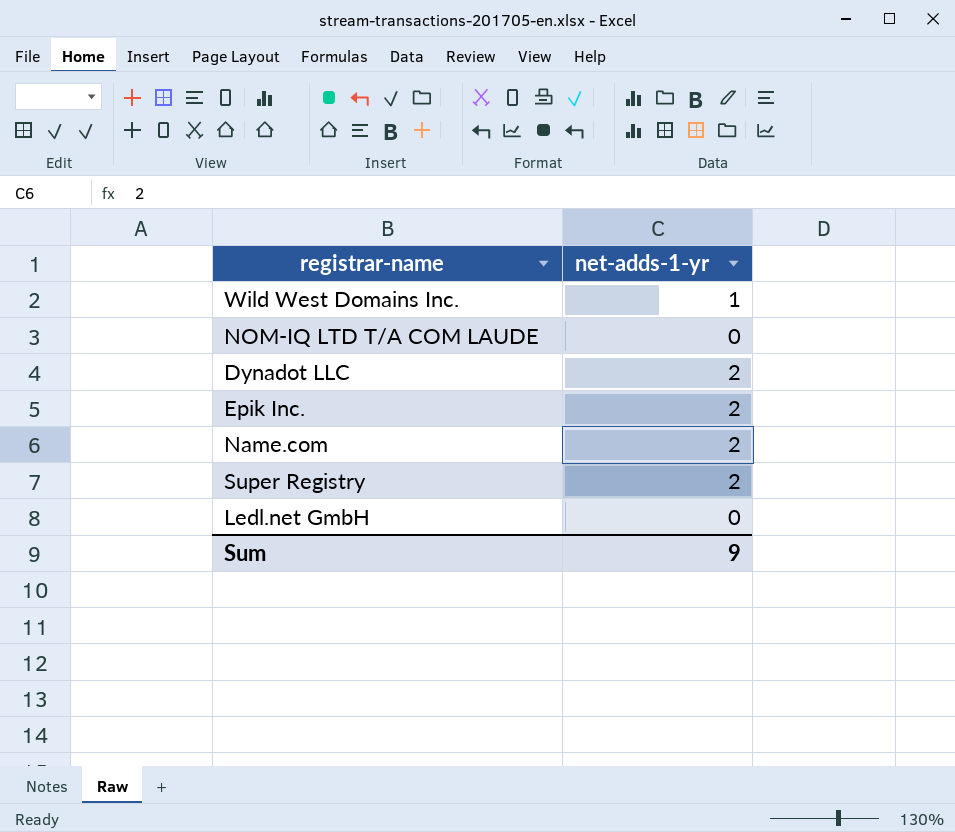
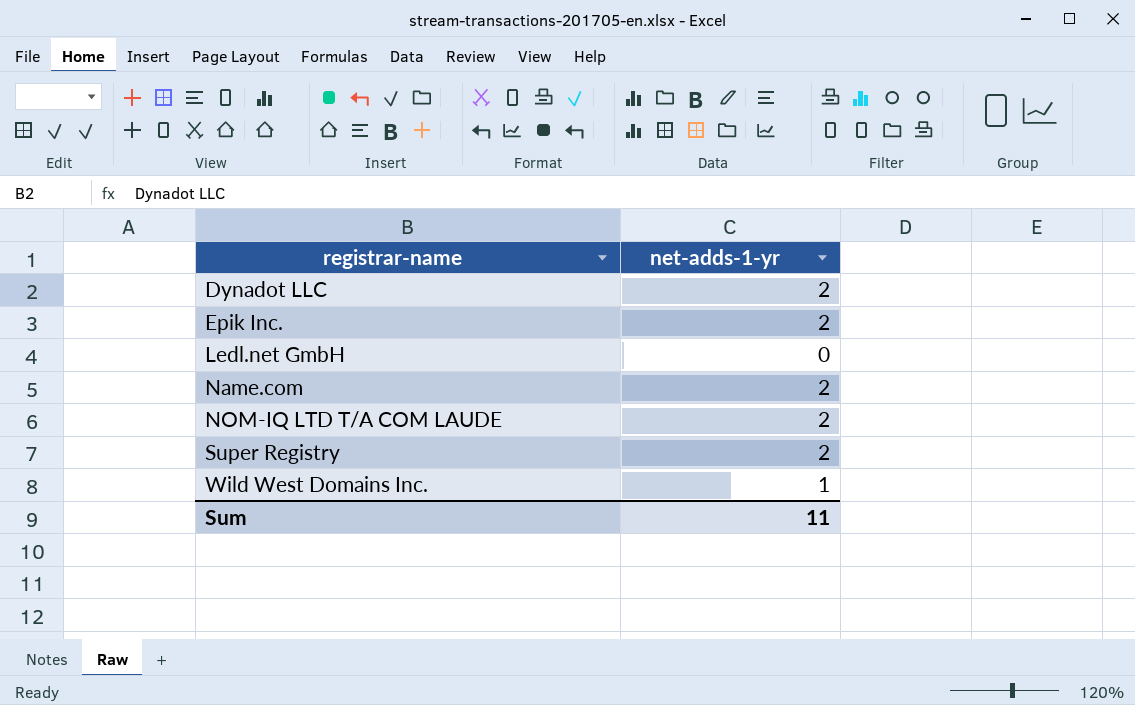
row order: none -> registrar-name ascending
NOM-IQ LTD T/A COM LAUDE | net-adds-1-yr: 0 -> 2
Sum | net-adds-1-yr: 9 -> 11

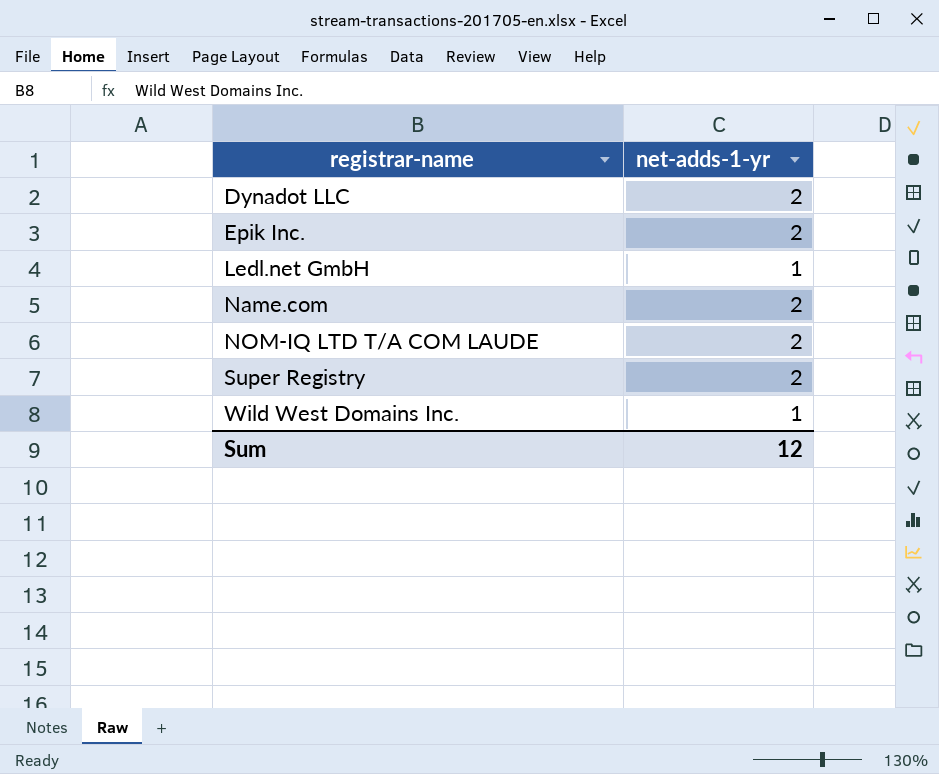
Ledl.net GmbH | net-adds-1-yr: 0 -> 1
Sum | net-adds-1-yr: 11 -> 12

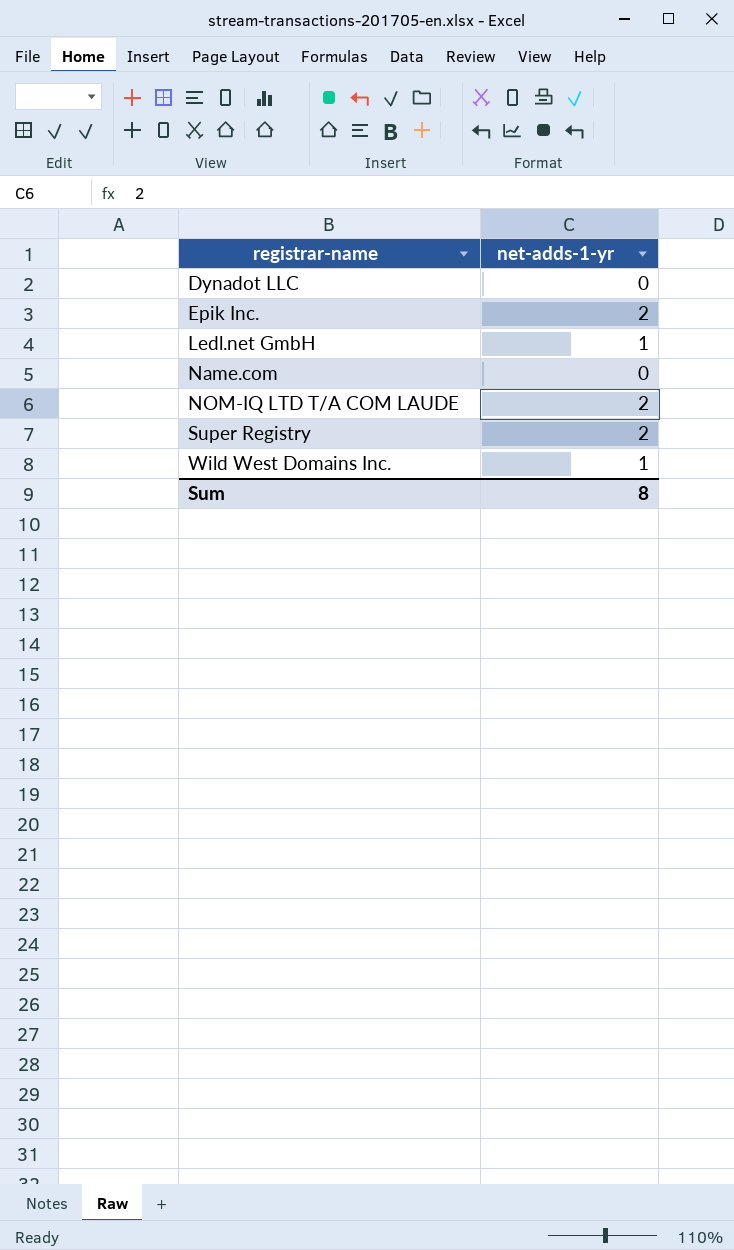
Dynadot LLC | net-adds-1-yr: 2 -> 0
Name.com | net-adds-1-yr: 2 -> 0
Sum | net-adds-1-yr: 12 -> 8

